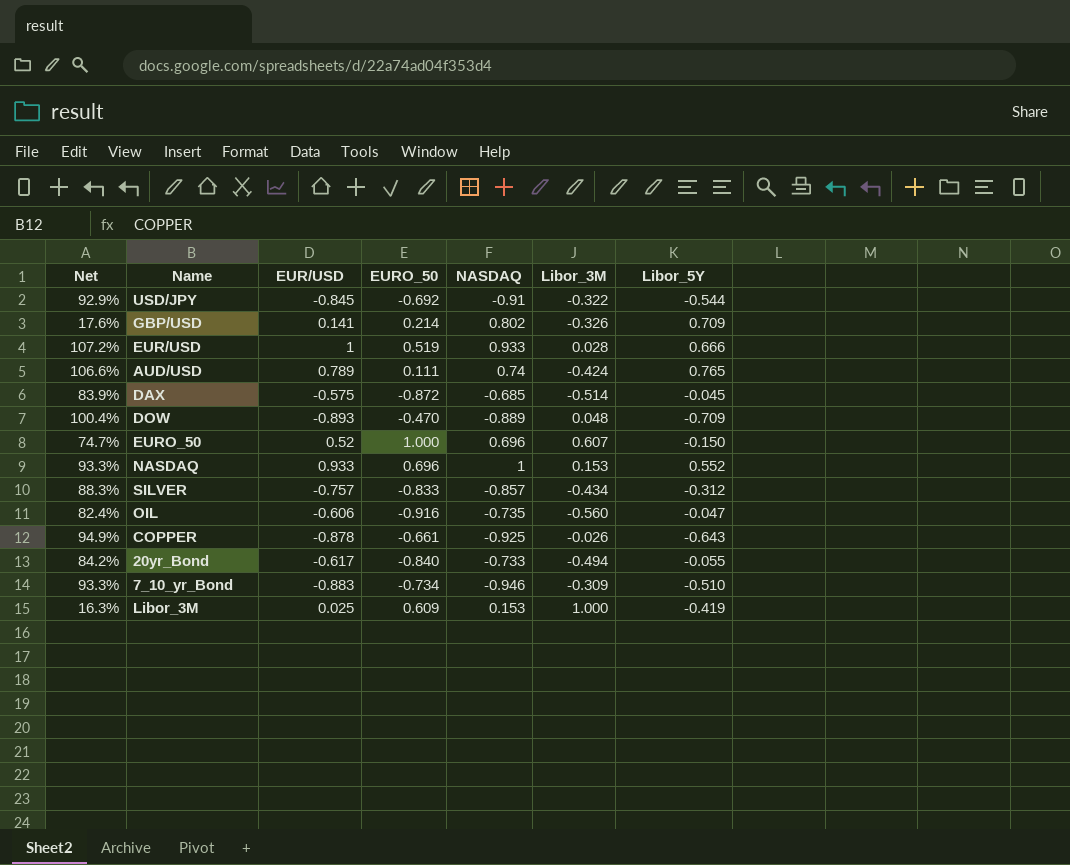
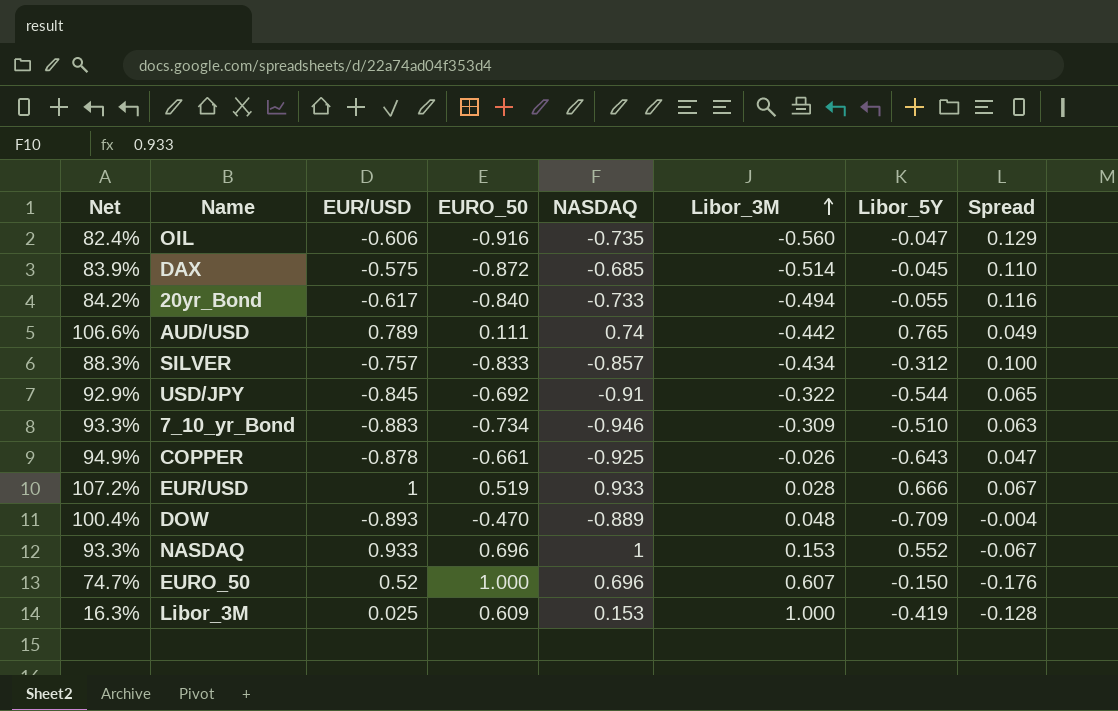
row order: none -> Libor_3M ascending
column Spread | formula: none -> [EUR/USD] - [NASDAQ]
row GBP/USD: 17.6% | 0.141 | 0.214 | 0.802 | -0.326 | 0.709 -> none
AUD/USD | Libor_3M: -0.424 -> -0.442

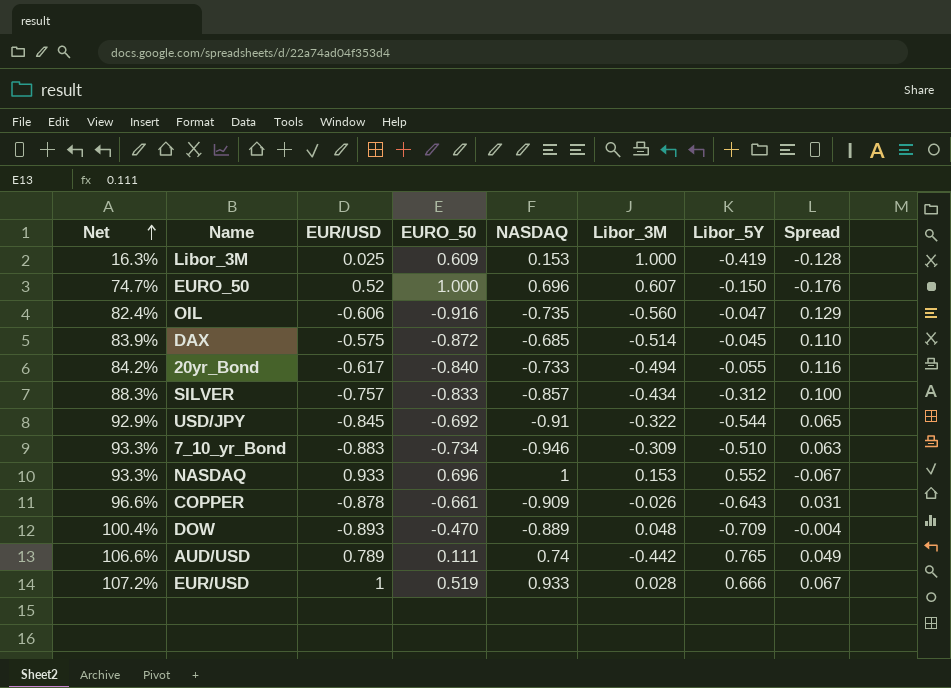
row order: Libor_3M ascending -> Net ascending
COPPER | Net: 94.9% -> 96.6%
COPPER | NASDAQ: -0.925 -> -0.909
COPPER | Spread: 0.047 -> 0.031

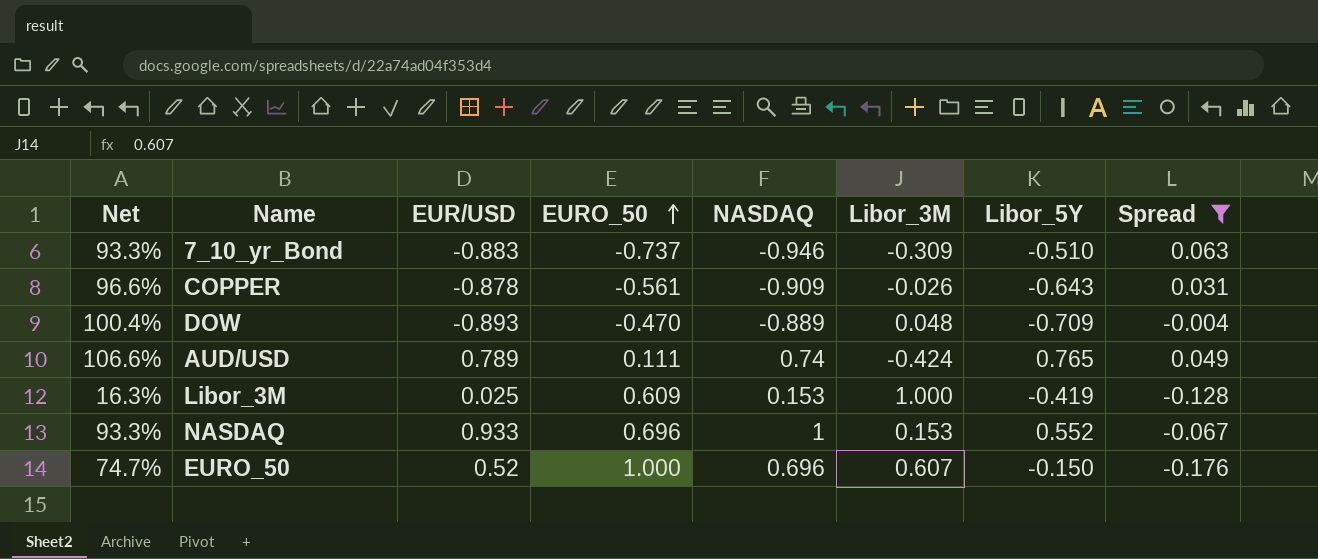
filter: none -> Spread <= 0.063
row order: Net ascending -> EURO_50 ascending
7_10_yr_Bond | EURO_50: -0.734 -> -0.737
COPPER | EURO_50: -0.661 -> -0.561
AUD/USD | Libor_3M: -0.442 -> -0.424

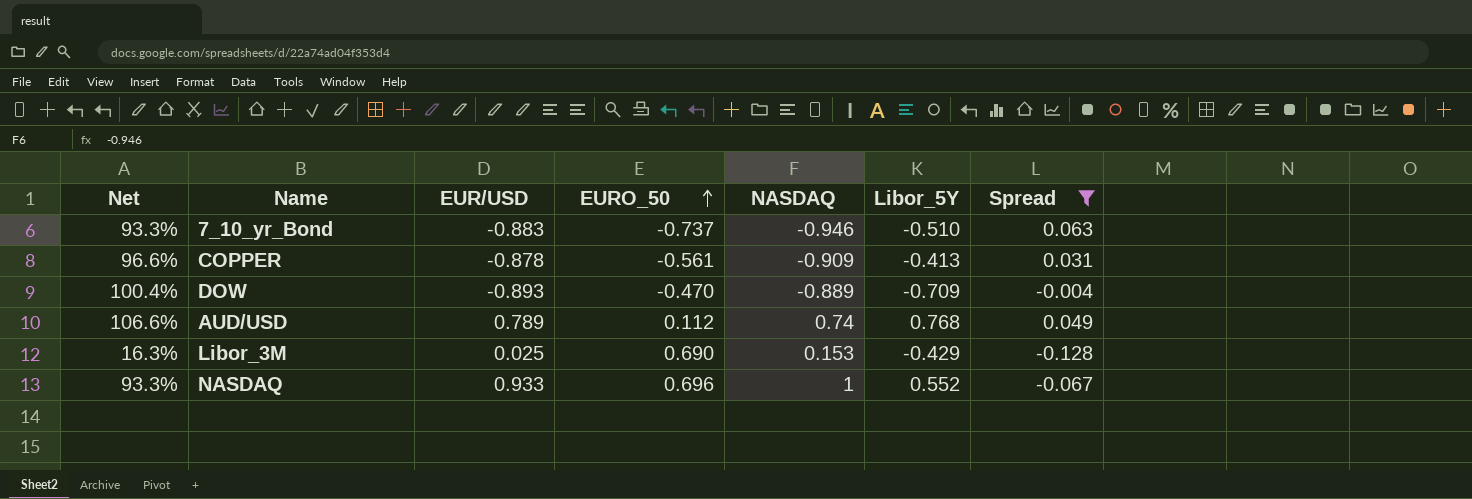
column Libor_3M | position: 6 -> none
row EURO_50: 74.7% | 0.52 | 1.000 | 0.696 | 0.607 | -0.150 | -0.176 -> none
COPPER | Libor_5Y: -0.643 -> -0.413
AUD/USD | EURO_50: 0.111 -> 0.112
AUD/USD | Libor_5Y: 0.765 -> 0.768
Libor_3M | EURO_50: 0.609 -> 0.690
Libor_3M | Libor_5Y: -0.419 -> -0.429

